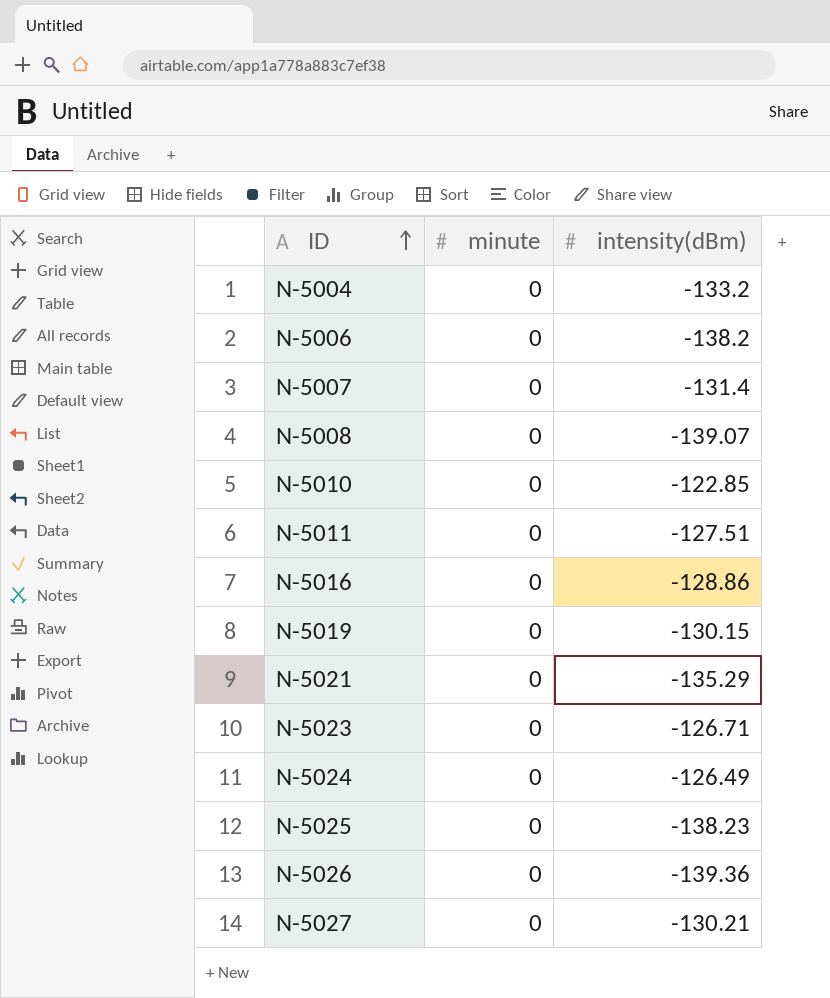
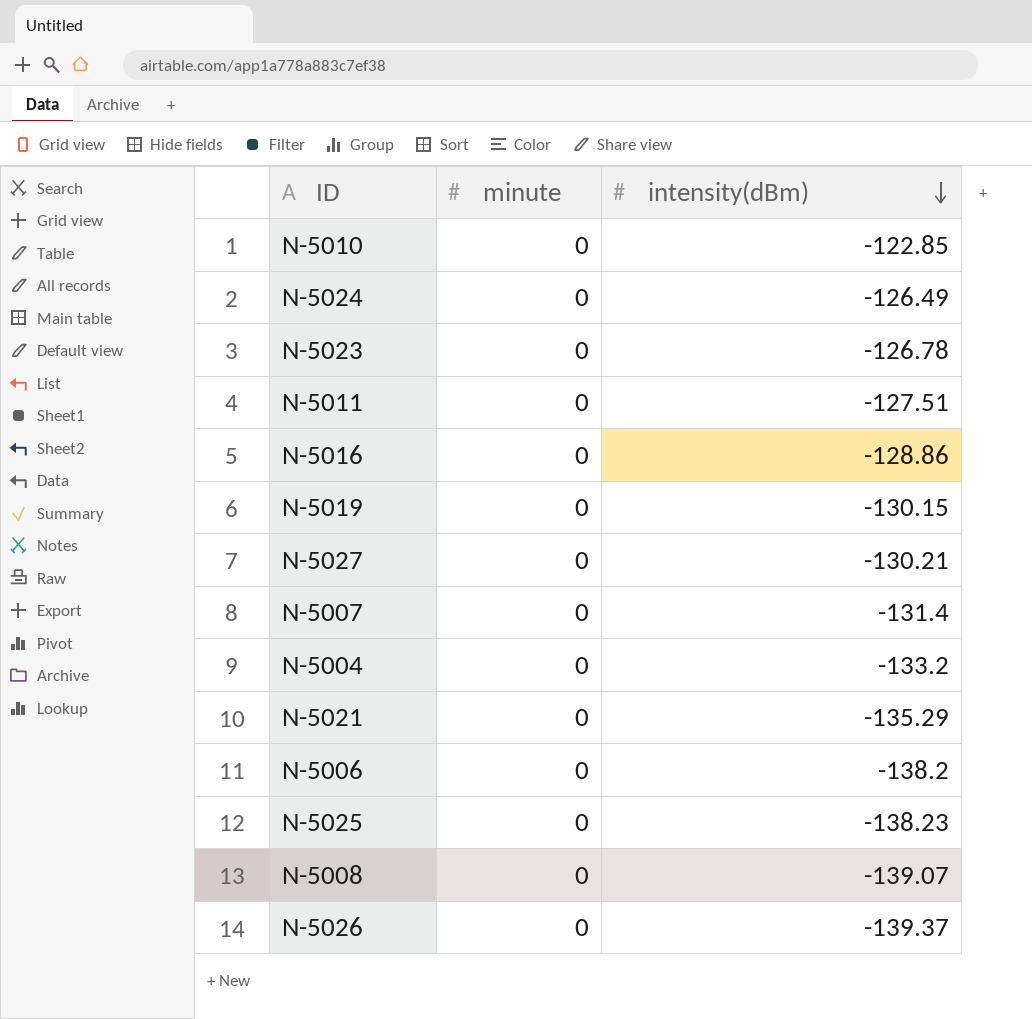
row order: ID ascending -> intensity(dBm) descending
N-5023 | intensity(dBm): -126.71 -> -126.78
N-5026 | intensity(dBm): -139.36 -> -139.37

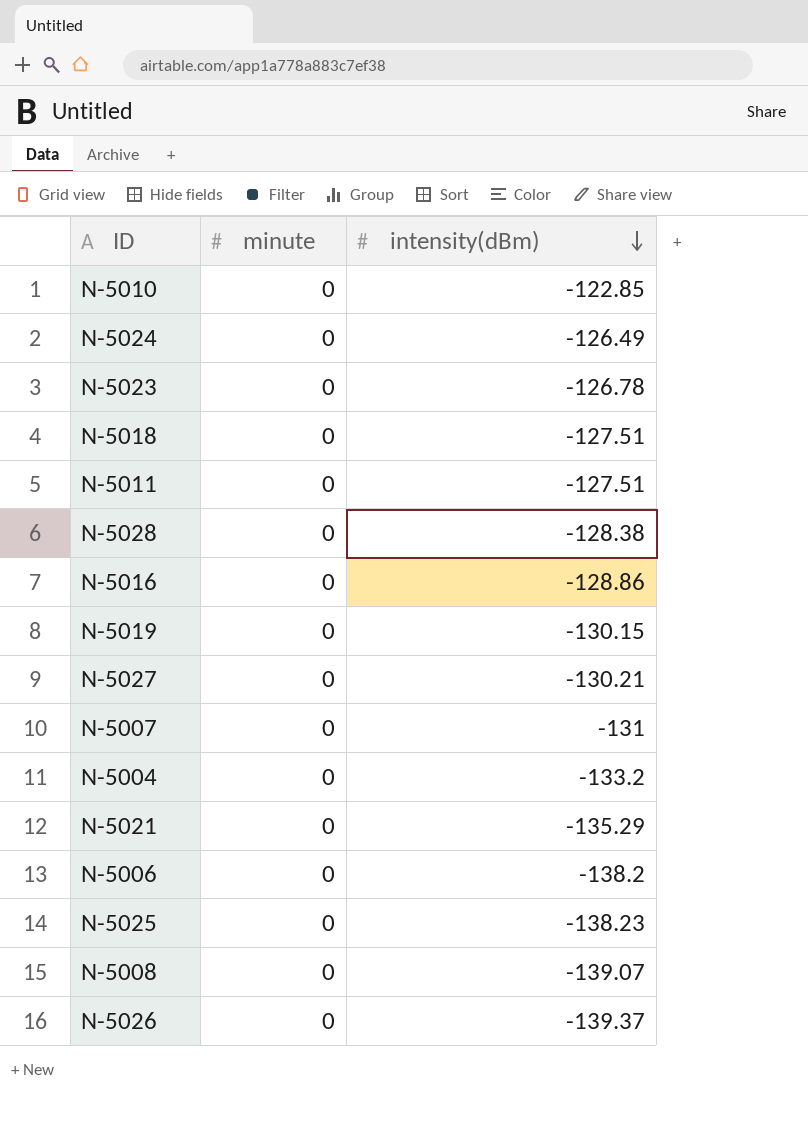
row N-5018: none -> 0 | -127.51
row N-5028: none -> 0 | -128.38
N-5007 | intensity(dBm): -131.4 -> -131

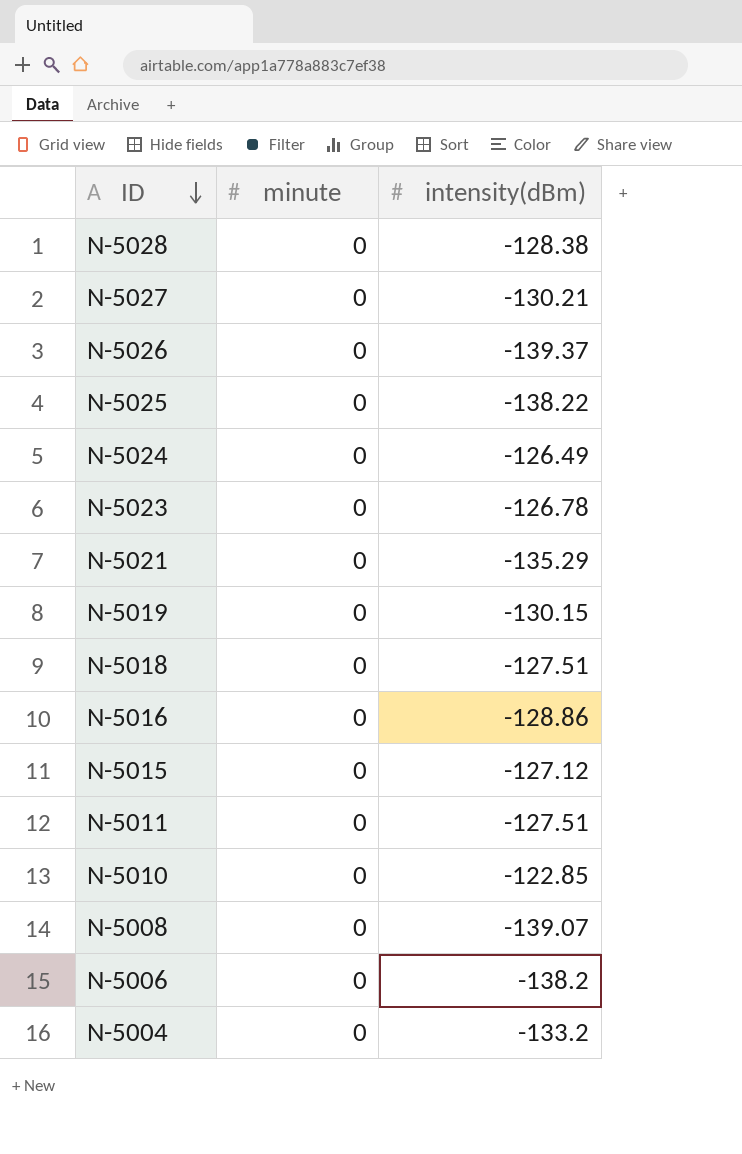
row order: intensity(dBm) descending -> ID descending
row N-5007: 0 | -131 -> none
N-5025 | intensity(dBm): -138.23 -> -138.22
row N-5015: none -> 0 | -127.12

